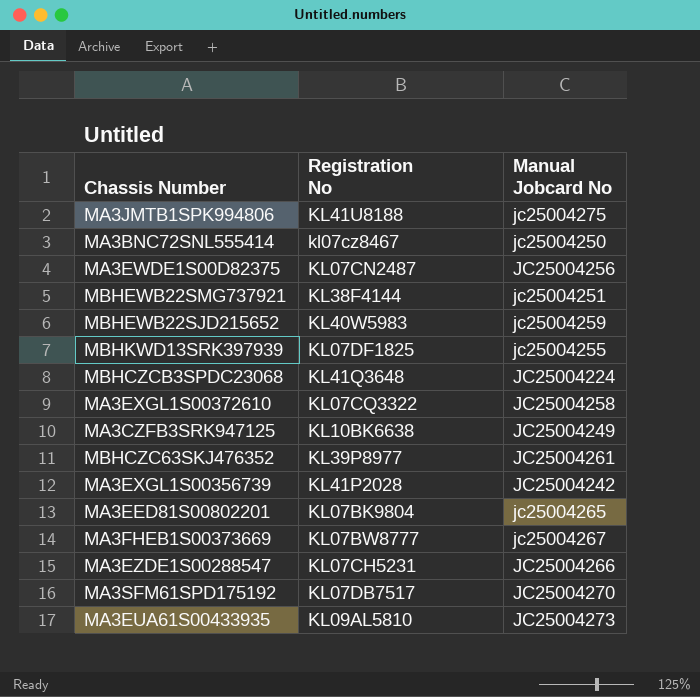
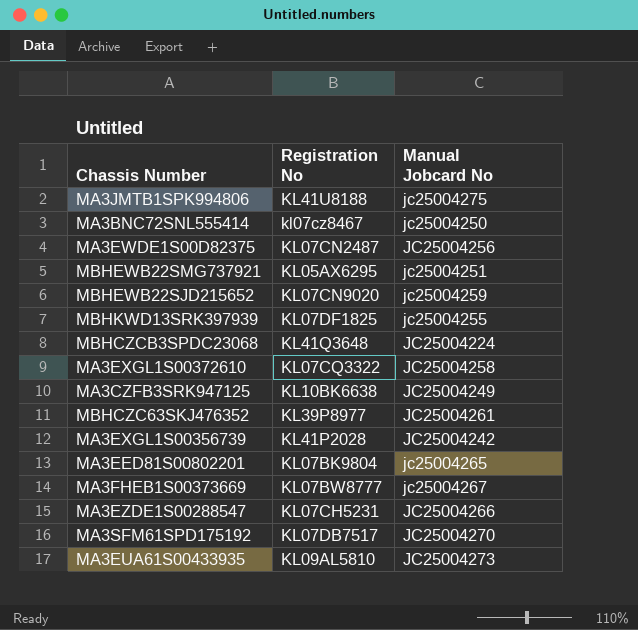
MBHEWB22SMG737921 | Registration No: KL38F4144 -> KL05AX6295
MBHEWB22SJD215652 | Registration No: KL40W5983 -> KL07CN9020

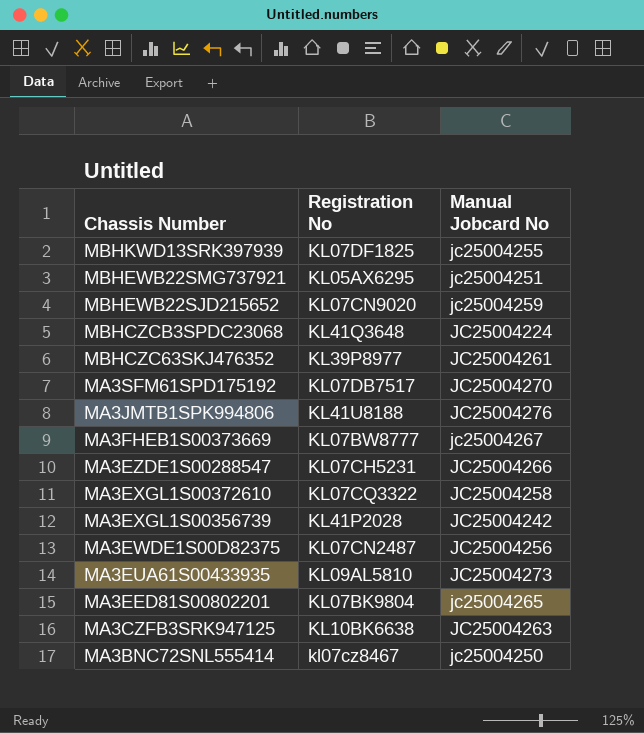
row order: none -> Chassis Number descending
MA3JMTB1SPK994806 | Manual Jobcard No: jc25004275 -> JC25004276
MA3CZFB3SRK947125 | Manual Jobcard No: JC25004249 -> JC25004263

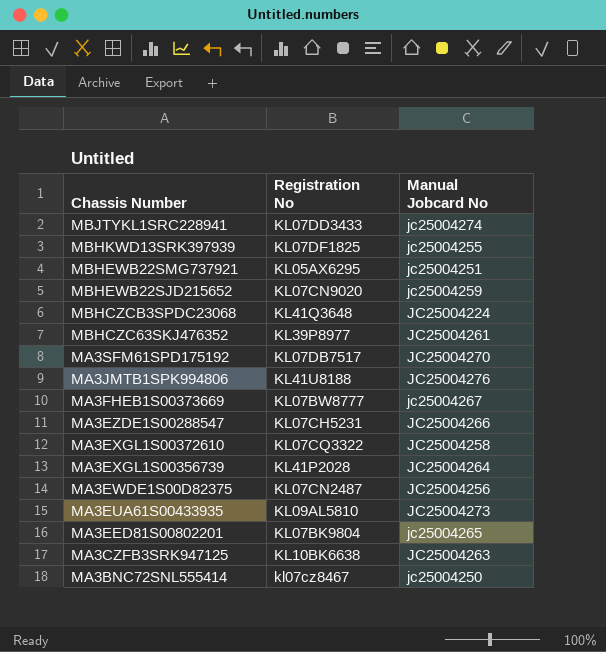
row MBJTYKL1SRC228941: none -> KL07DD3433 | jc25004274
MA3EXGL1S00356739 | Manual Jobcard No: JC25004242 -> JC25004264

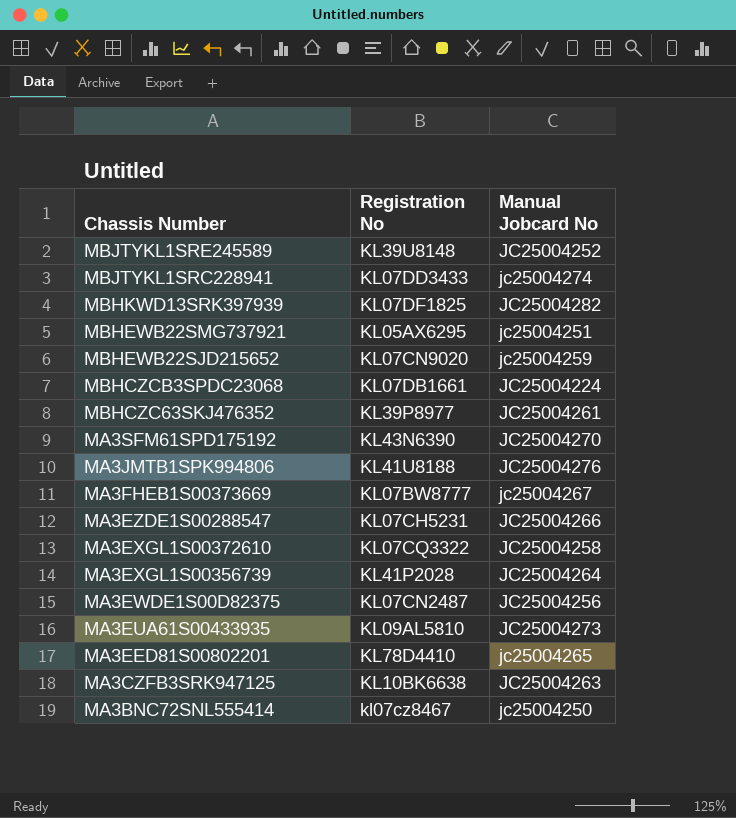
row MBJTYKL1SRE245589: none -> KL39U8148 | JC25004252
MBHKWD13SRK397939 | Manual Jobcard No: jc25004255 -> JC25004282
MBHCZCB3SPDC23068 | Registration No: KL41Q3648 -> KL07DB1661
MA3SFM61SPD175192 | Registration No: KL07DB7517 -> KL43N6390
MA3EED81S00802201 | Registration No: KL07BK9804 -> KL78D4410

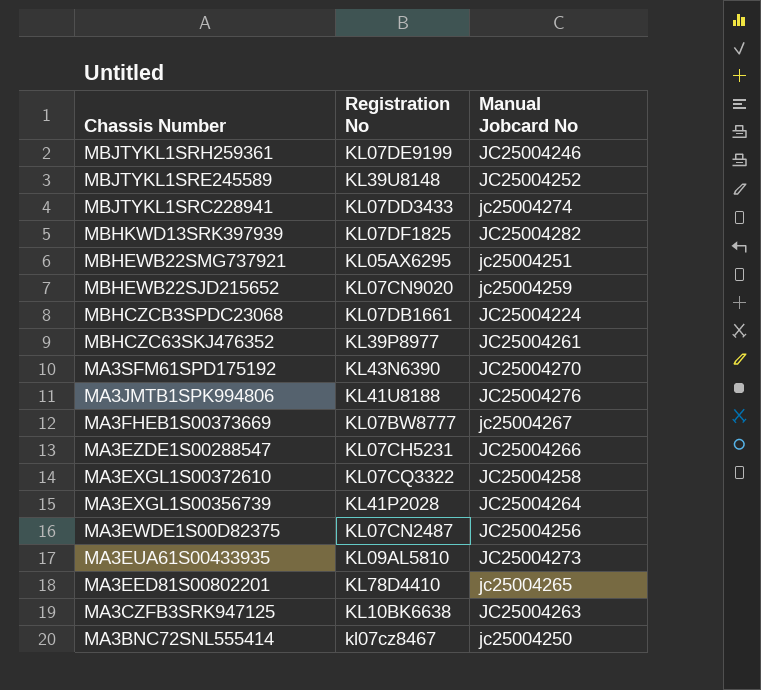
row MBJTYKL1SRH259361: none -> KL07DE9199 | JC25004246

